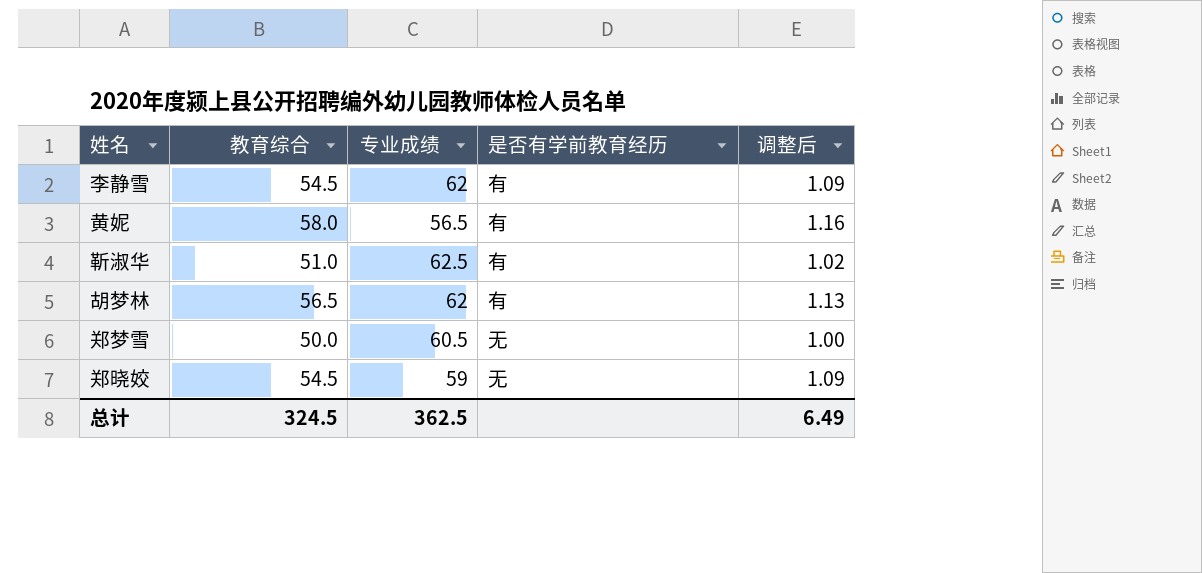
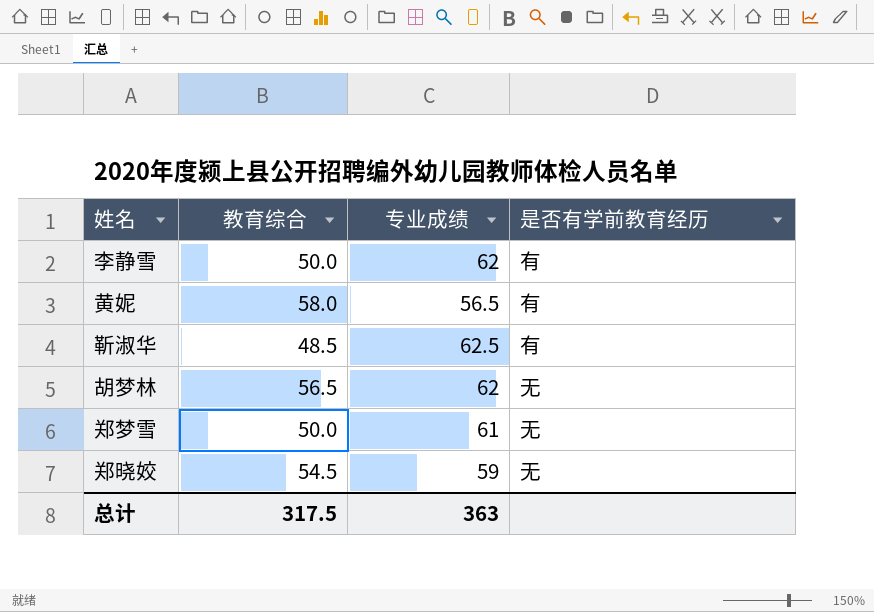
column 调整后 | formula: [教育综合] * 0.02 -> none
李静雪 | 教育综合: 54.5 -> 50.0
靳淑华 | 教育综合: 51.0 -> 48.5
胡梦林 | 是否有学前教育经历: 有 -> 无
郑梦雪 | 专业成绩: 60.5 -> 61
总计 | 教育综合: 324.5 -> 317.5
总计 | 专业成绩: 362.5 -> 363

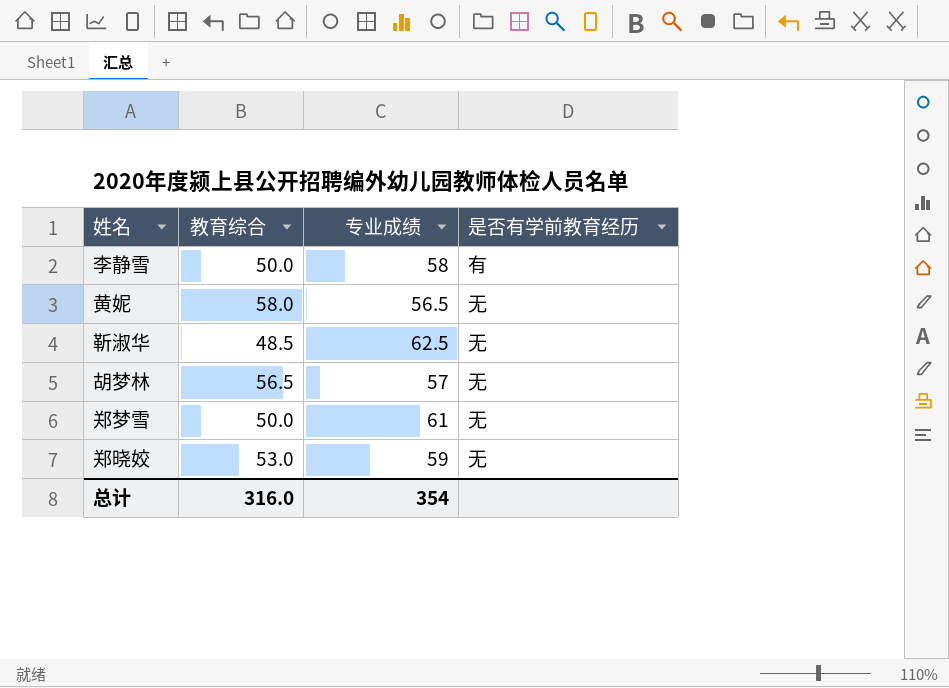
李静雪 | 专业成绩: 62 -> 58
黄妮 | 是否有学前教育经历: 有 -> 无
靳淑华 | 是否有学前教育经历: 有 -> 无
胡梦林 | 专业成绩: 62 -> 57
郑晓姣 | 教育综合: 54.5 -> 53.0
总计 | 教育综合: 317.5 -> 316.0
总计 | 专业成绩: 363 -> 354

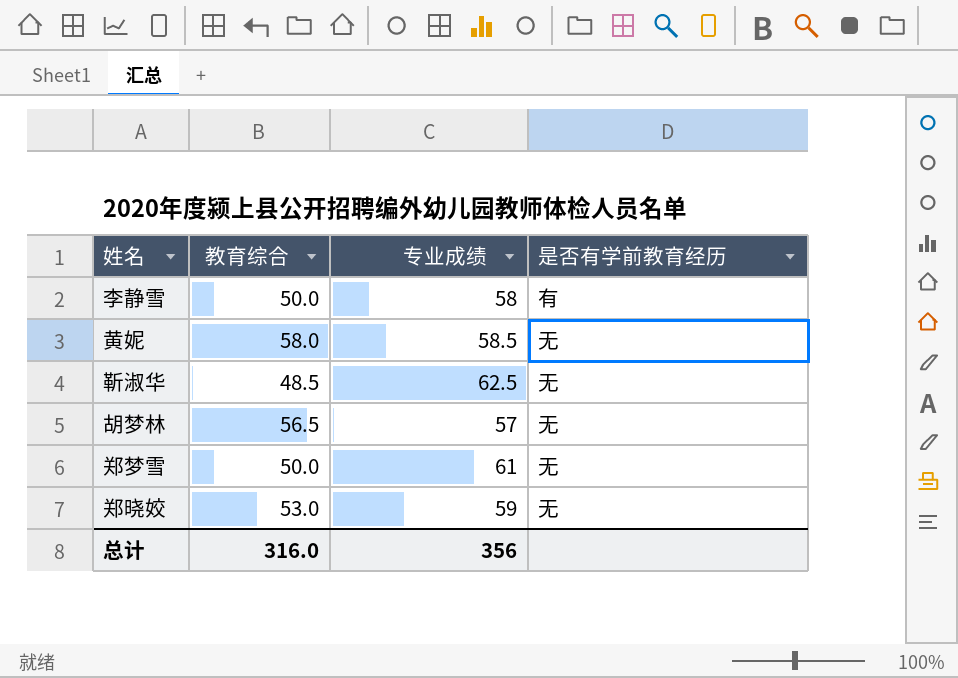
黄妮 | 专业成绩: 56.5 -> 58.5
总计 | 专业成绩: 354 -> 356

